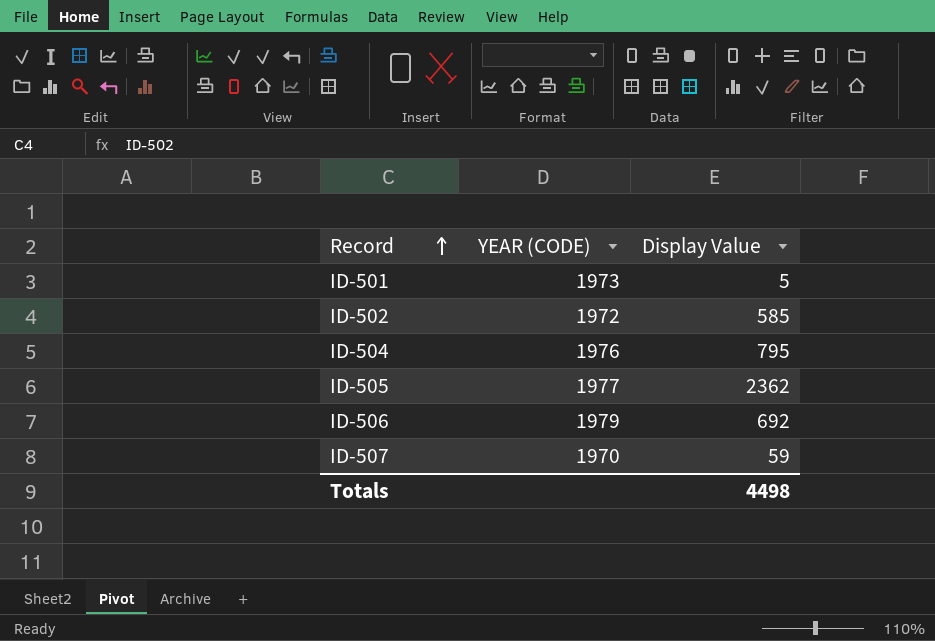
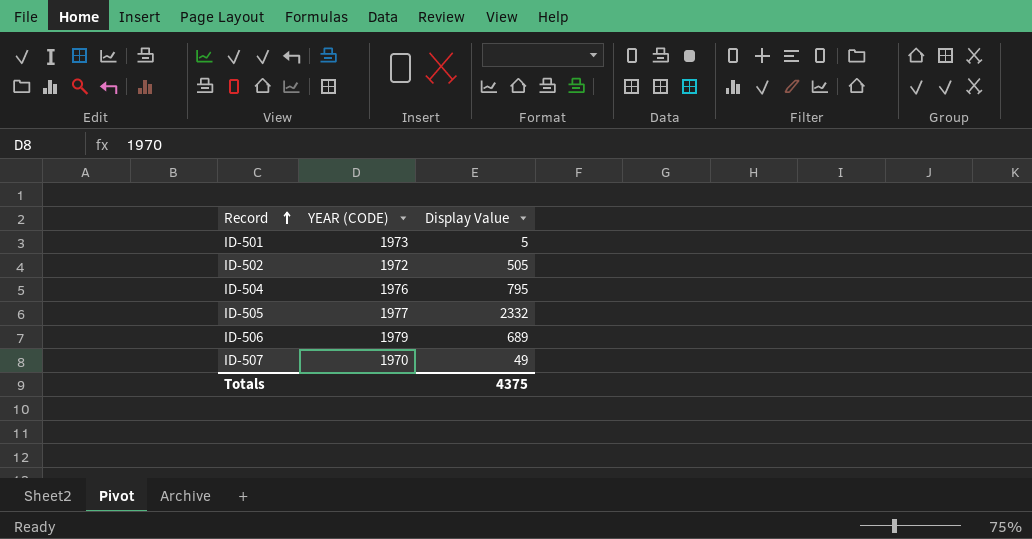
ID-502 | Display Value: 585 -> 505
ID-505 | Display Value: 2362 -> 2332
ID-506 | Display Value: 692 -> 689
ID-507 | Display Value: 59 -> 49
Totals | Display Value: 4498 -> 4375

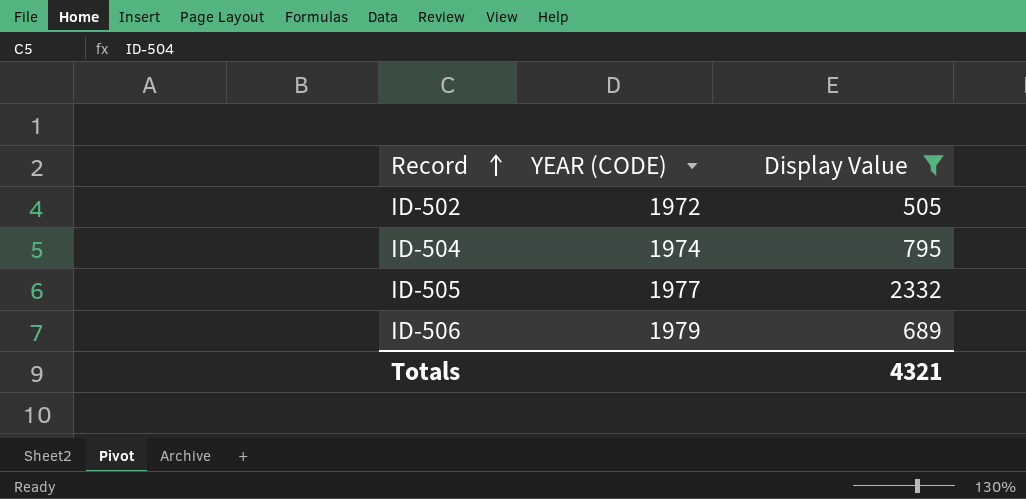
filter: none -> Display Value >= 505
ID-504 | YEAR (CODE): 1976 -> 1974
Totals | Display Value: 4375 -> 4321

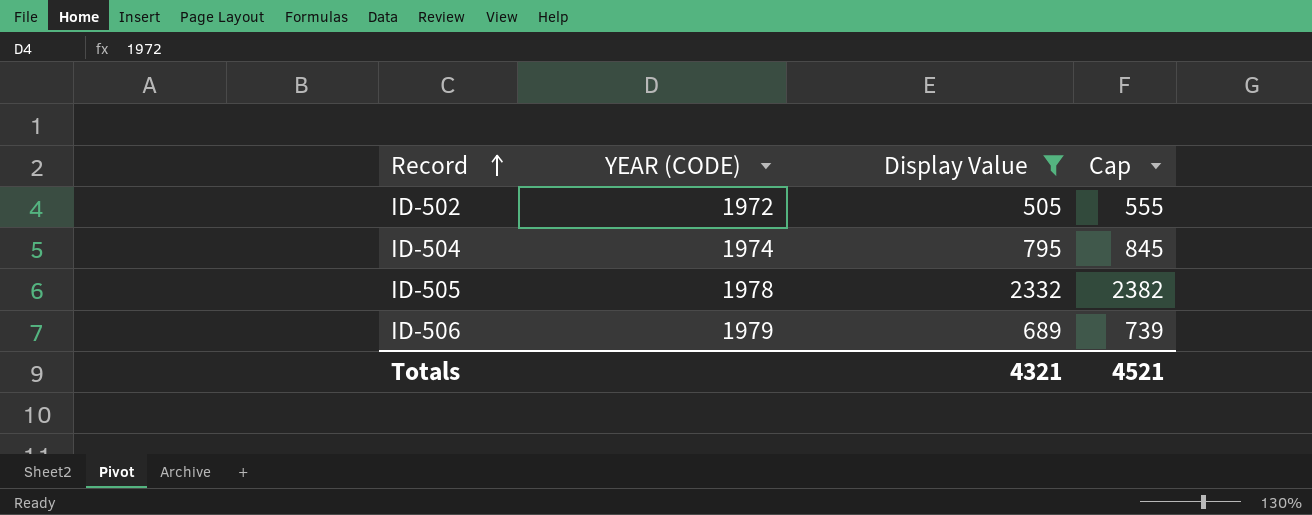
column Cap | formula: none -> [Display Value] + 50
ID-505 | YEAR (CODE): 1977 -> 1978

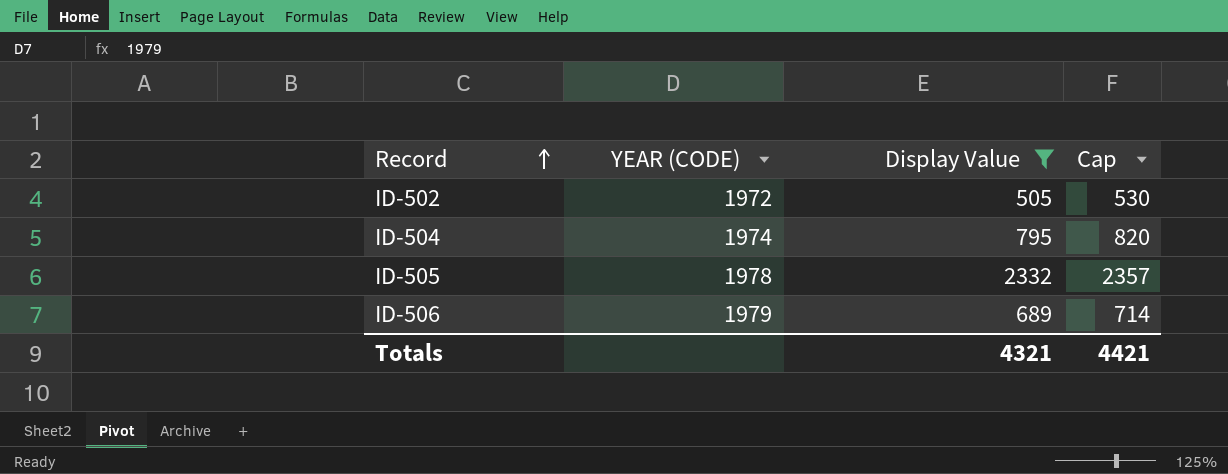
column Cap | formula: [Display Value] + 50 -> [Display Value] + 25
Totals | Cap: 4521 -> 4421

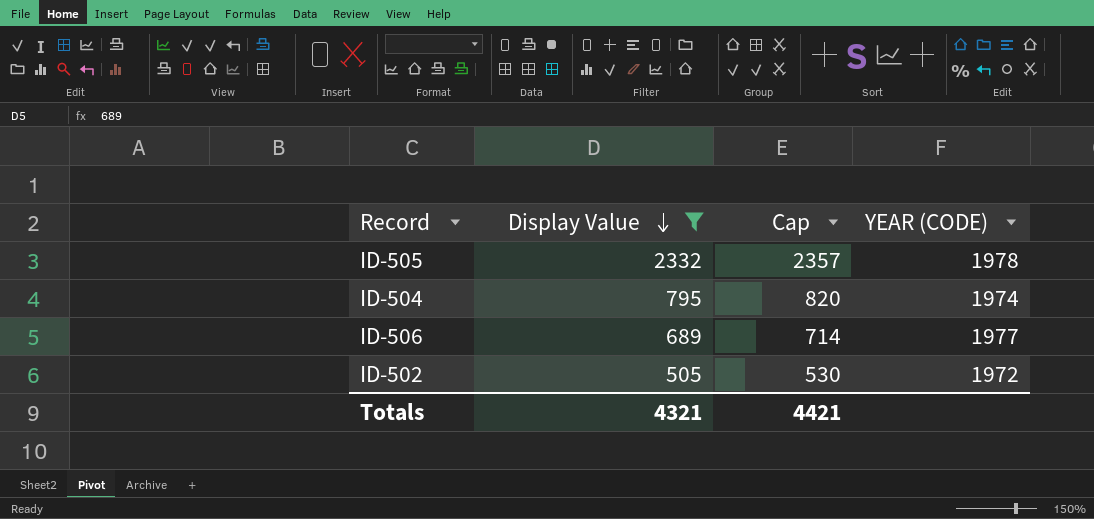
row order: Record ascending -> Display Value descending
column YEAR (CODE) | position: 2 -> 4
ID-506 | YEAR (CODE): 1979 -> 1977

